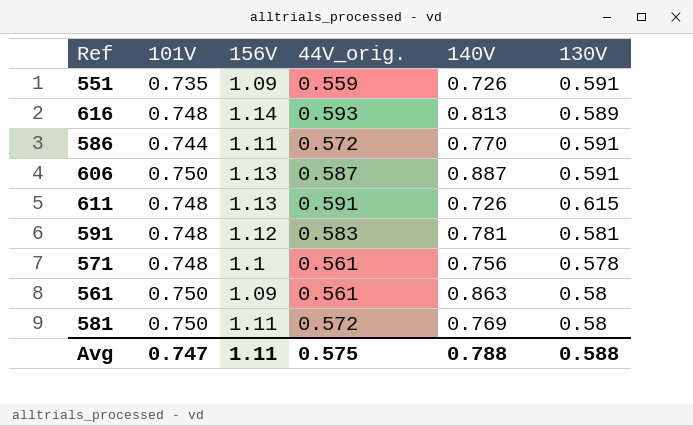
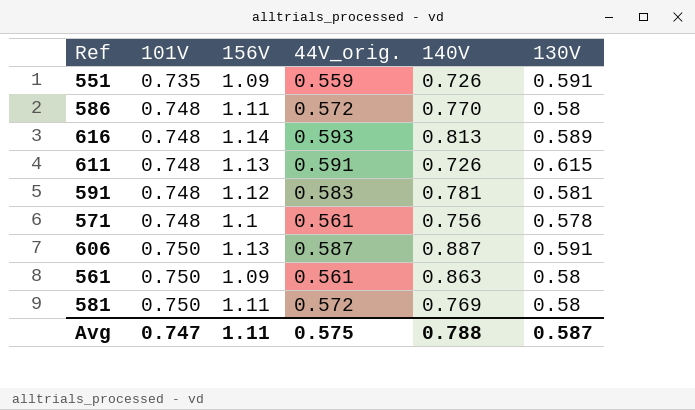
row order: none -> 101V ascending
586 | 101V: 0.744 -> 0.748
586 | 130V: 0.591 -> 0.58
Avg | 130V: 0.588 -> 0.587

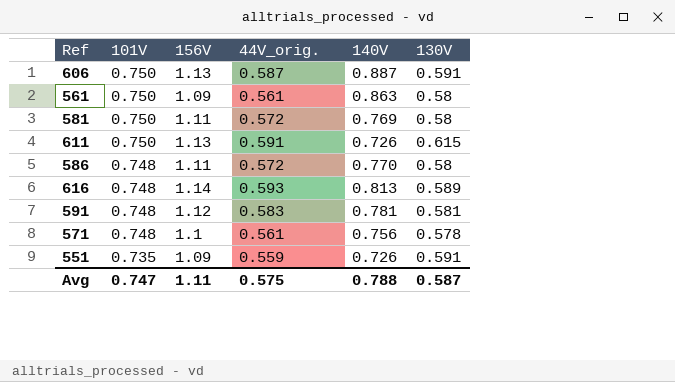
row order: 101V ascending -> 101V descending
611 | 101V: 0.748 -> 0.750

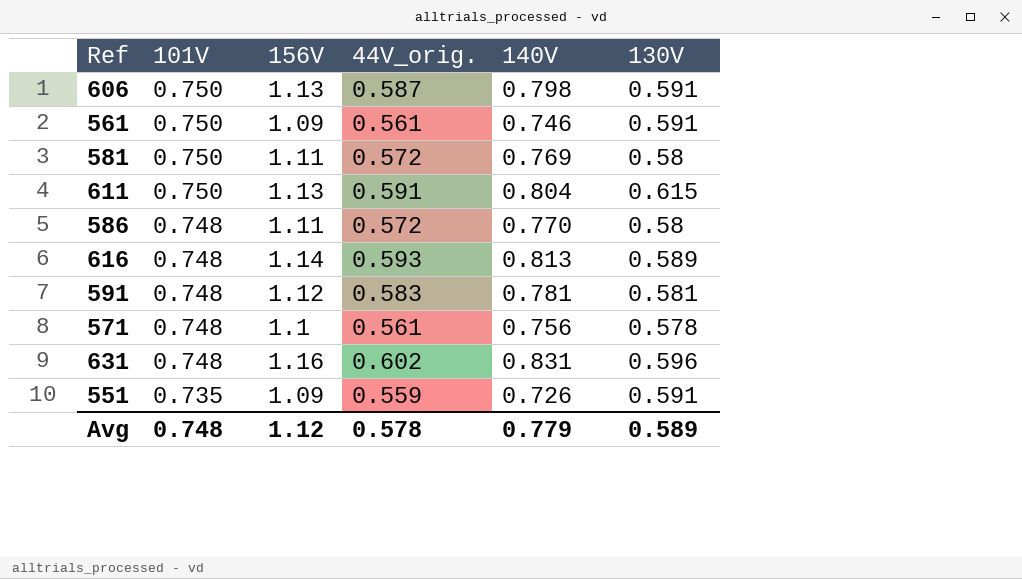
606 | 140V: 0.887 -> 0.798
561 | 140V: 0.863 -> 0.746
561 | 130V: 0.58 -> 0.591
611 | 140V: 0.726 -> 0.804
row 631: none -> 0.748 | 1.16 | 0.602 | 0.831 | 0.596
Avg | 101V: 0.747 -> 0.748
Avg | 156V: 1.11 -> 1.12
Avg | 44V_orig.: 0.575 -> 0.578
Avg | 140V: 0.788 -> 0.779
Avg | 130V: 0.587 -> 0.589

